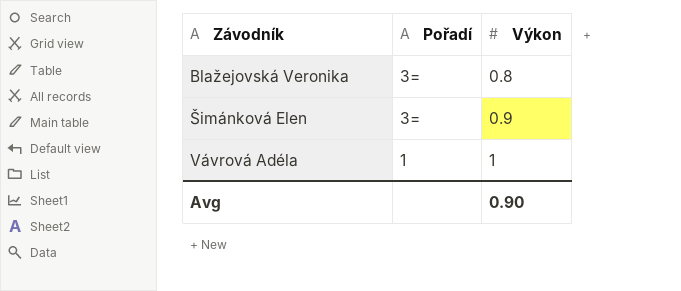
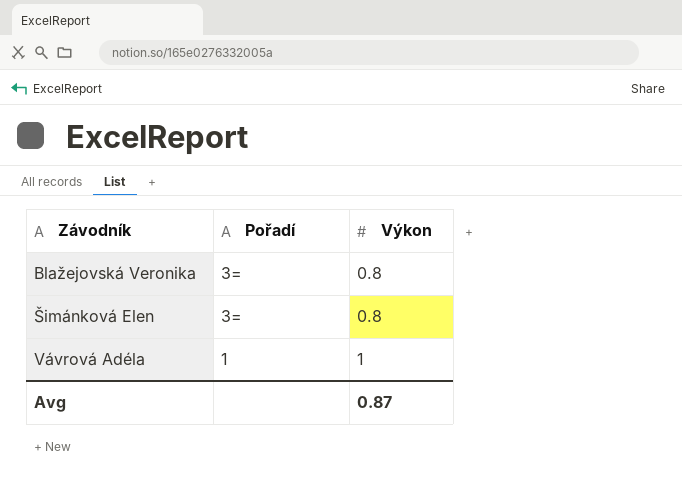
Šimánková Elen | Výkon: 0.9 -> 0.8
Avg | Výkon: 0.90 -> 0.87

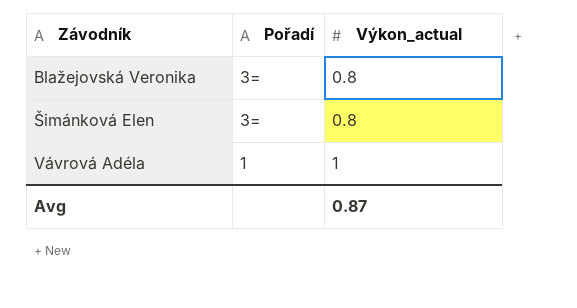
column name: Výkon -> Výkon_actual

